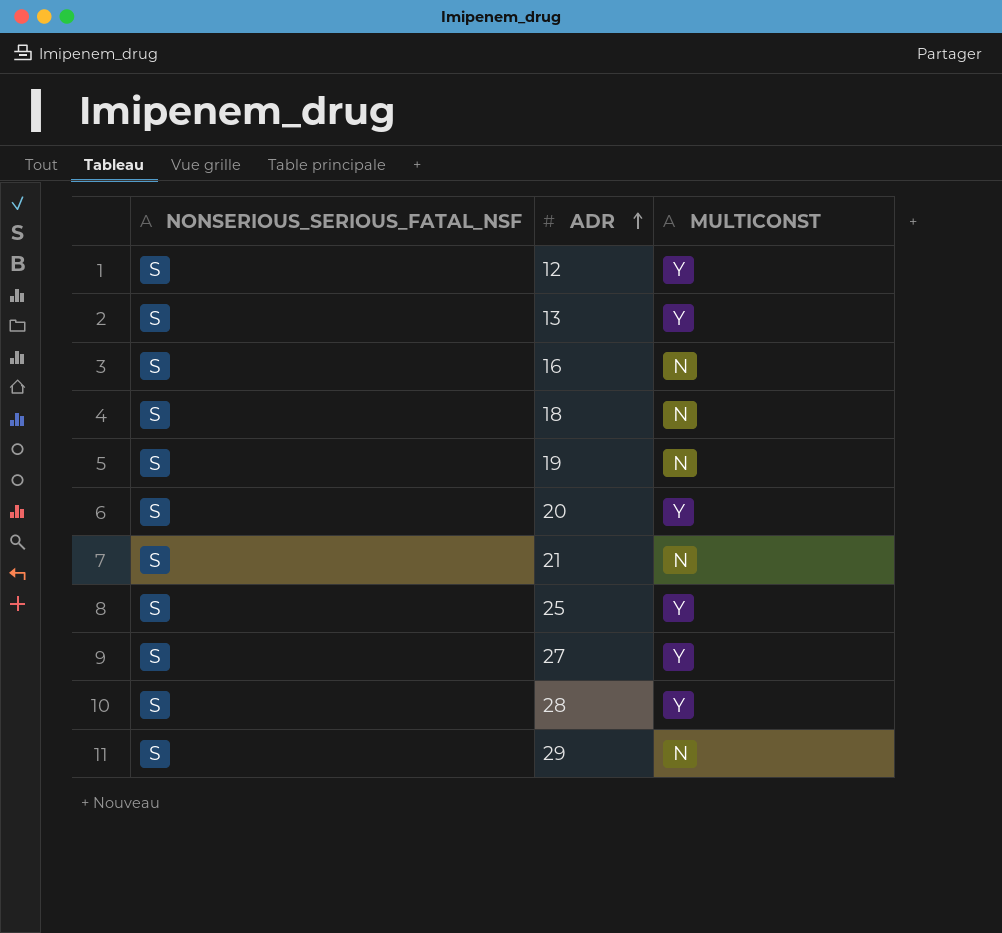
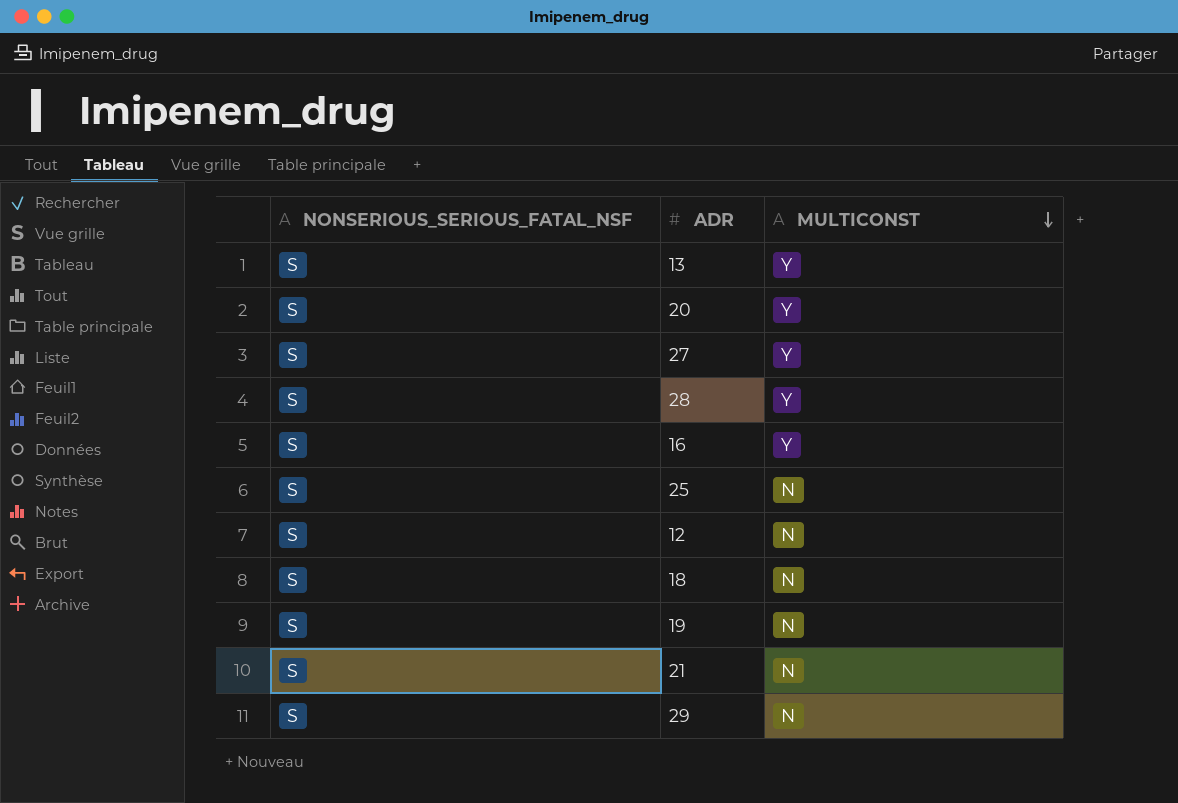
row order: ADR ascending -> MULTICONST descending
16 | MULTICONST: N -> Y
25 | MULTICONST: Y -> N
12 | MULTICONST: Y -> N

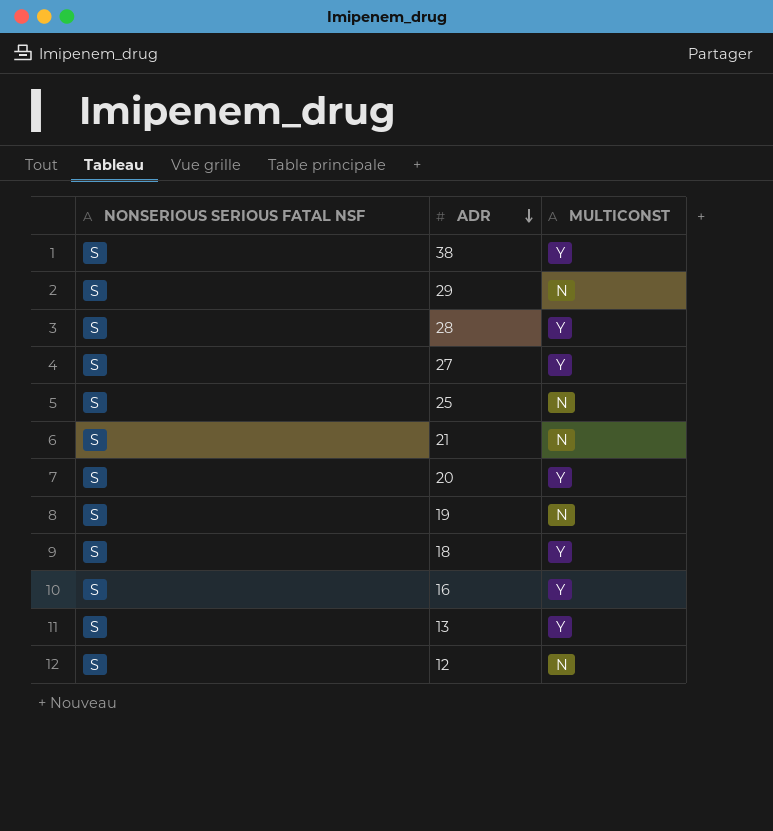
row order: MULTICONST descending -> ADR descending
column name: NONSERIOUS_SERIOUS_FATAL_NSF -> NONSERIOUS SERIOUS FATAL NSF
row 38: none -> S | Y
18 | MULTICONST: N -> Y

